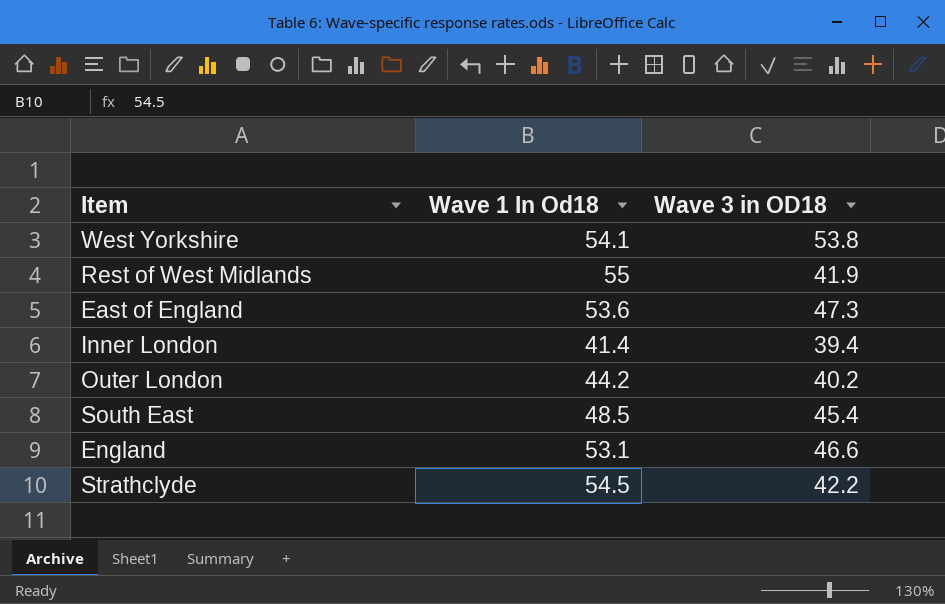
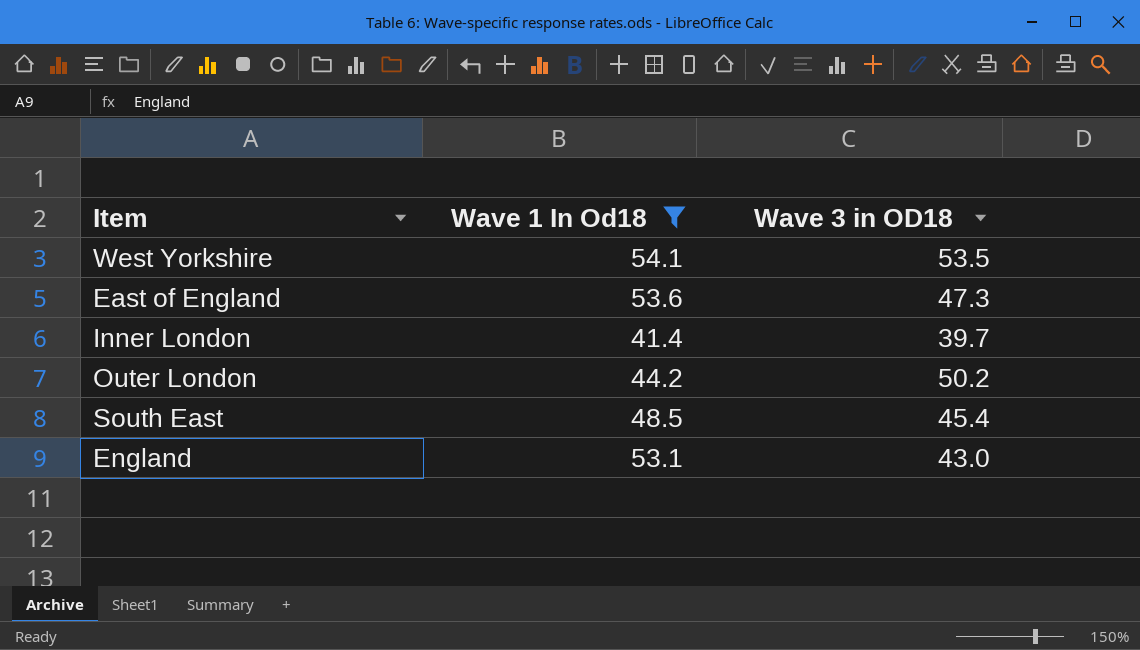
filter: none -> Wave 1 In Od18 <= 54.1
West Yorkshire | Wave 3 in OD18: 53.8 -> 53.5
Inner London | Wave 3 in OD18: 39.4 -> 39.7
Outer London | Wave 3 in OD18: 40.2 -> 50.2
England | Wave 3 in OD18: 46.6 -> 43.0

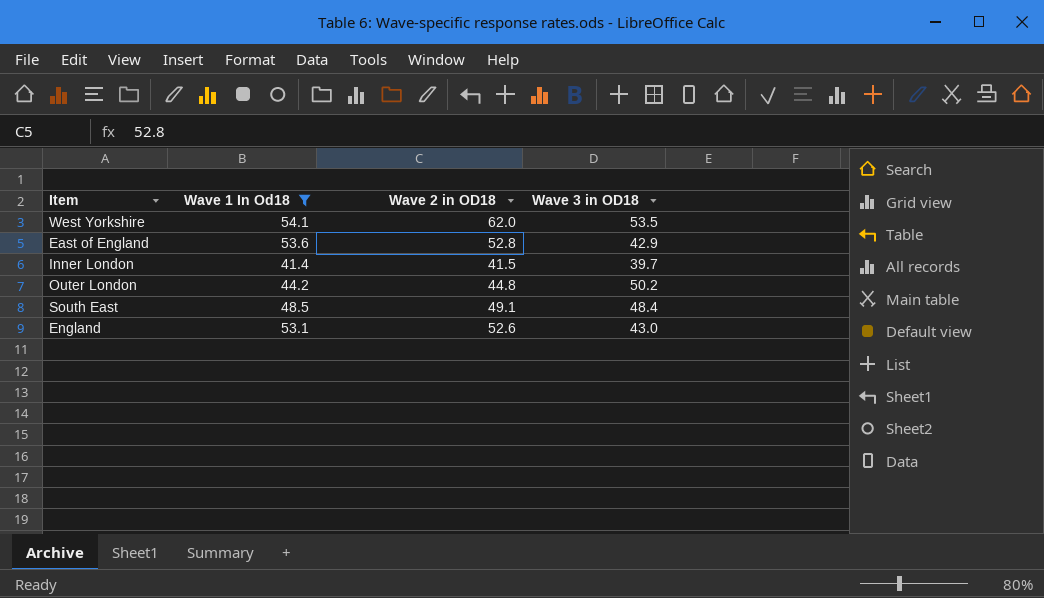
column Wave 2 in OD18 | position: none -> 3
East of England | Wave 3 in OD18: 47.3 -> 42.9
South East | Wave 3 in OD18: 45.4 -> 48.4

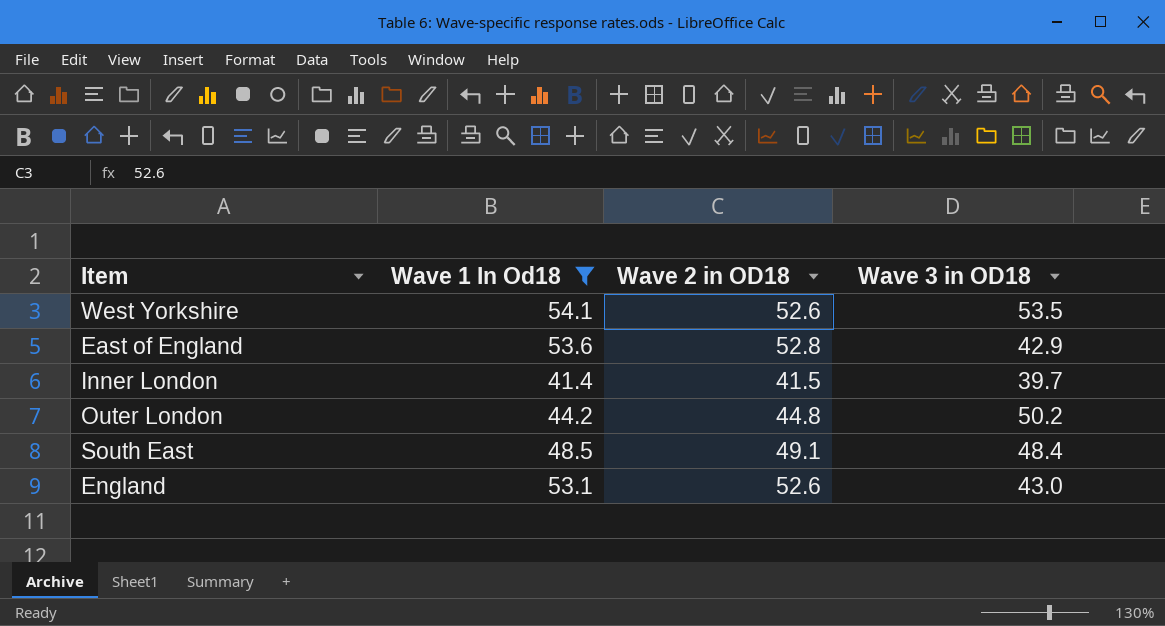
West Yorkshire | Wave 2 in OD18: 62.0 -> 52.6

